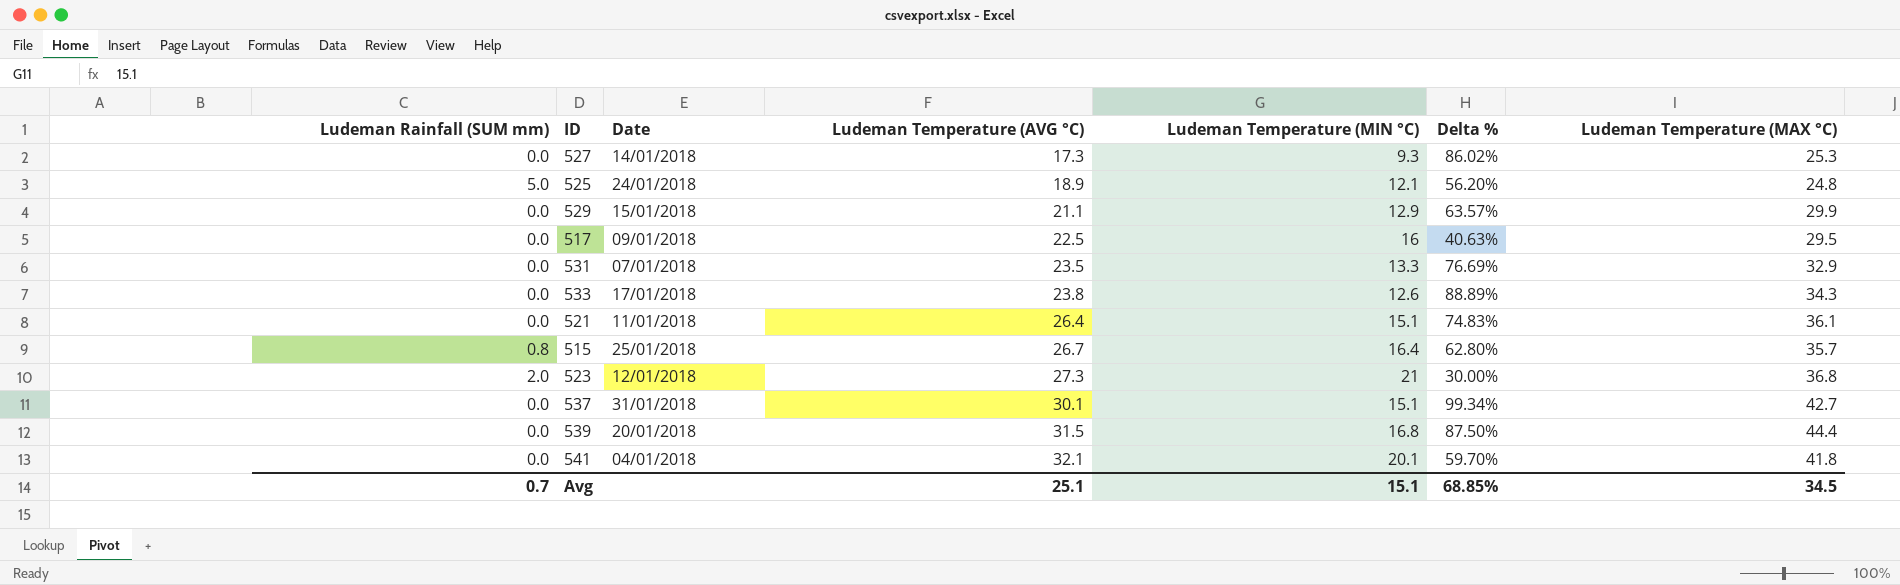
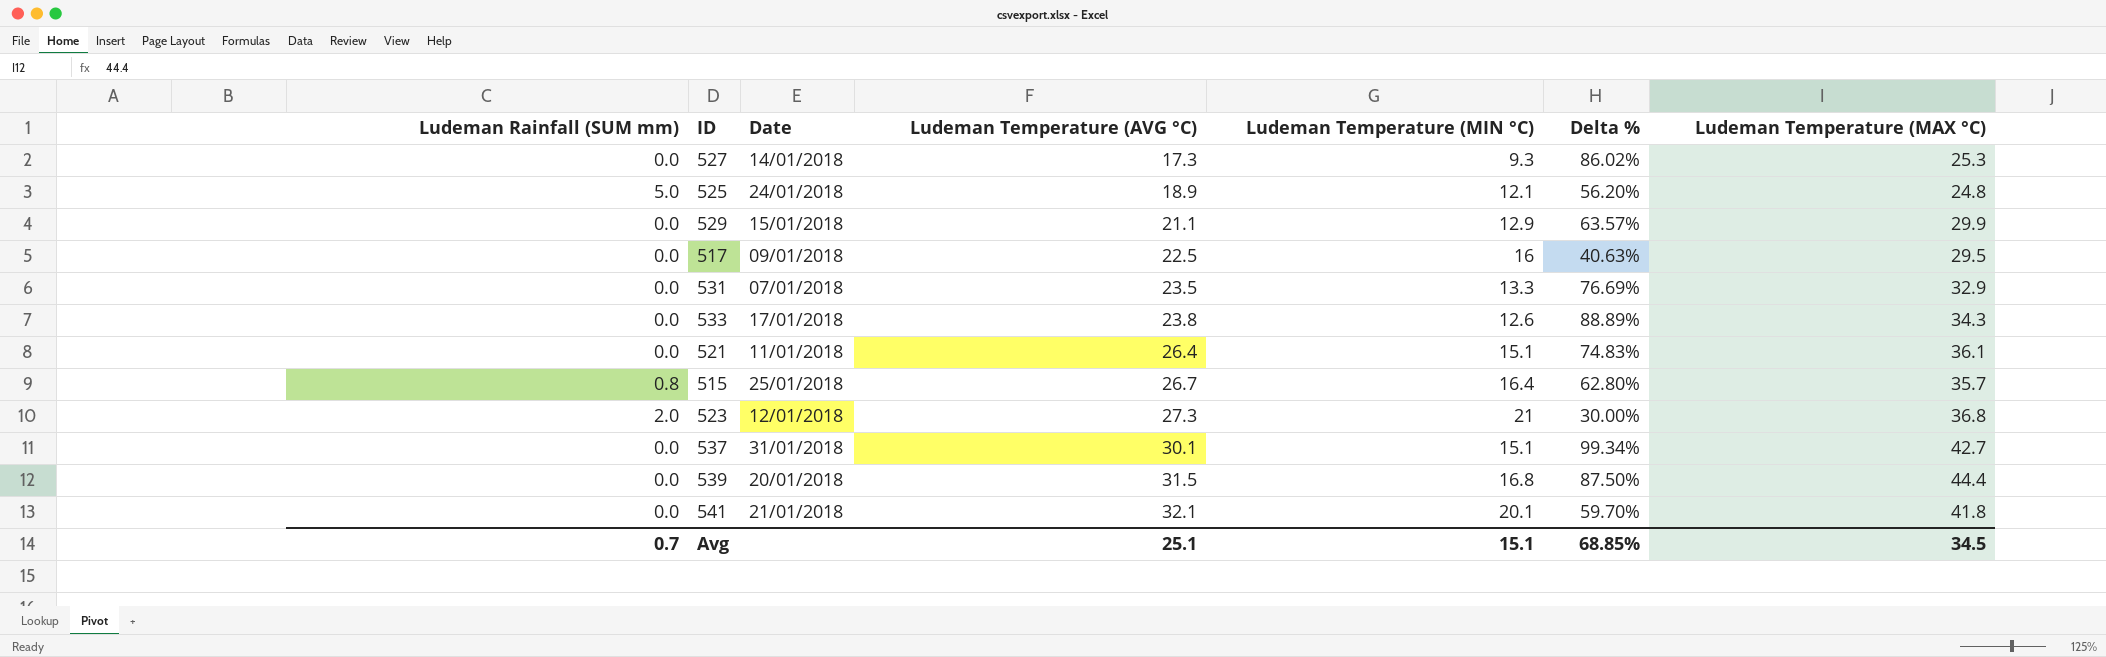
541 | Date: 04/01/2018 -> 21/01/2018

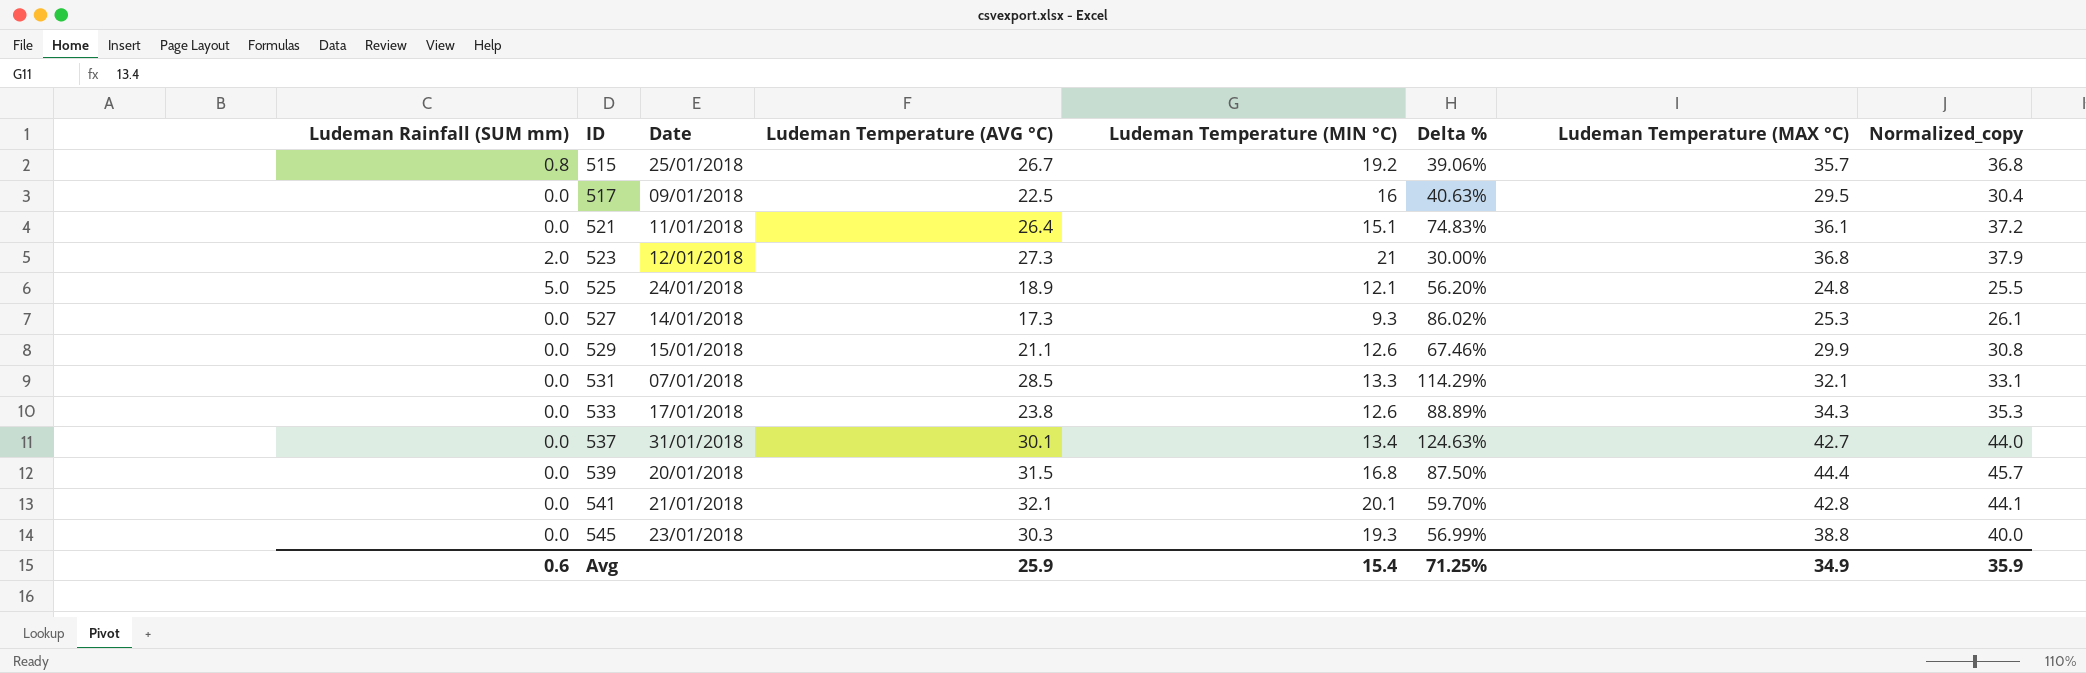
row order: Ludeman Temperature (AVG °C) ascending -> ID ascending
column Normalized_copy | formula: none -> [Ludeman Temperature (MAX °C)] * 1.03
515 | Ludeman Temperature (MIN °C): 16.4 -> 19.2
515 | Delta %: 62.80% -> 39.06%
529 | Ludeman Temperature (MIN °C): 12.9 -> 12.6
529 | Delta %: 63.57% -> 67.46%
531 | Ludeman Temperature (AVG °C): 23.5 -> 28.5
531 | Delta %: 76.69% -> 114.29%
531 | Ludeman Temperature (MAX °C): 32.9 -> 32.1
537 | Ludeman Temperature (MIN °C): 15.1 -> 13.4
537 | Delta %: 99.34% -> 124.63%
541 | Ludeman Temperature (MAX °C): 41.8 -> 42.8
row 545: none -> 0.0 | 23/01/2018 | 30.3 | 19.3 | 56.99% | 38.8 | 40.0
Avg | Ludeman Rainfall (SUM mm): 0.7 -> 0.6
Avg | Ludeman Temperature (AVG °C): 25.1 -> 25.9
Avg | Ludeman Temperature (MIN °C): 15.1 -> 15.4
Avg | Delta %: 68.85% -> 71.25%
Avg | Ludeman Temperature (MAX °C): 34.5 -> 34.9

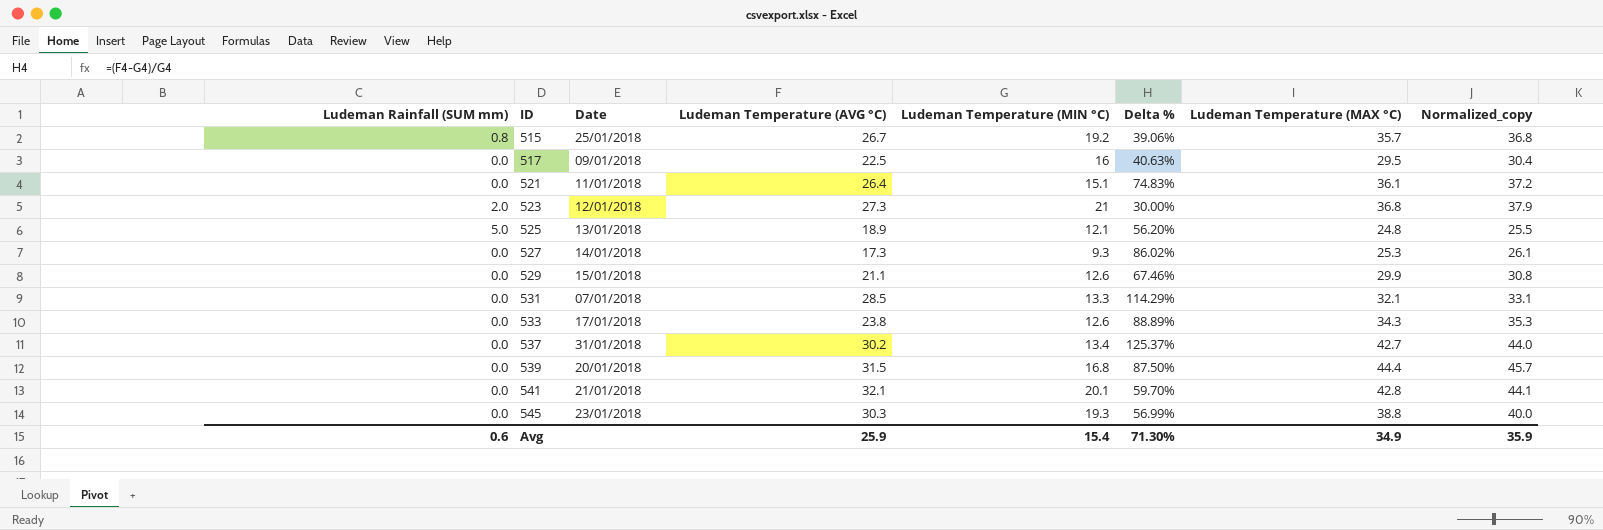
525 | Date: 24/01/2018 -> 13/01/2018
537 | Ludeman Temperature (AVG °C): 30.1 -> 30.2
537 | Delta %: 124.63% -> 125.37%
Avg | Delta %: 71.25% -> 71.30%

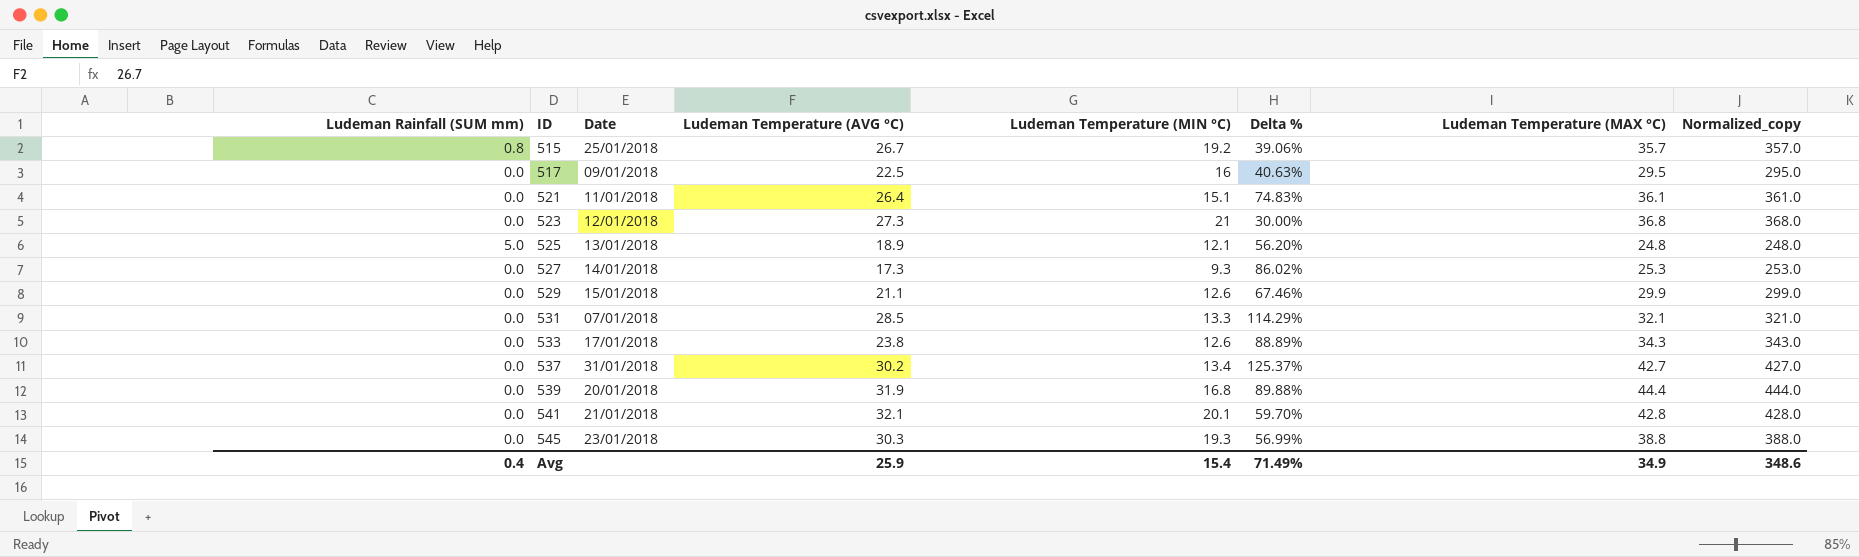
column Normalized_copy | formula: [Ludeman Temperature (MAX °C)] * 1.03 -> [Ludeman Temperature (MAX °C)] * 10
523 | Ludeman Rainfall (SUM mm): 2.0 -> 0.0
539 | Ludeman Temperature (AVG °C): 31.5 -> 31.9
539 | Delta %: 87.50% -> 89.88%
Avg | Ludeman Rainfall (SUM mm): 0.6 -> 0.4
Avg | Delta %: 71.30% -> 71.49%
Avg | Normalized_copy: 35.9 -> 348.6

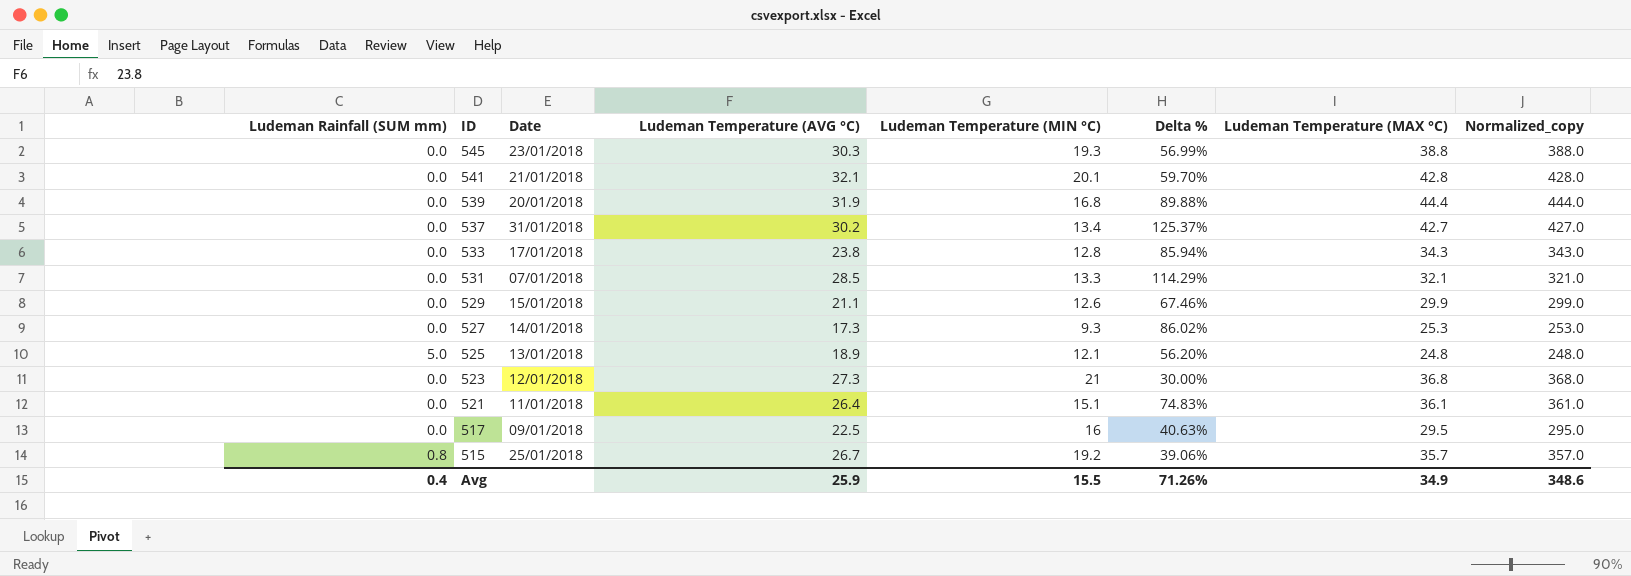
row order: ID ascending -> ID descending
533 | Ludeman Temperature (MIN °C): 12.6 -> 12.8
533 | Delta %: 88.89% -> 85.94%
Avg | Ludeman Temperature (MIN °C): 15.4 -> 15.5
Avg | Delta %: 71.49% -> 71.26%

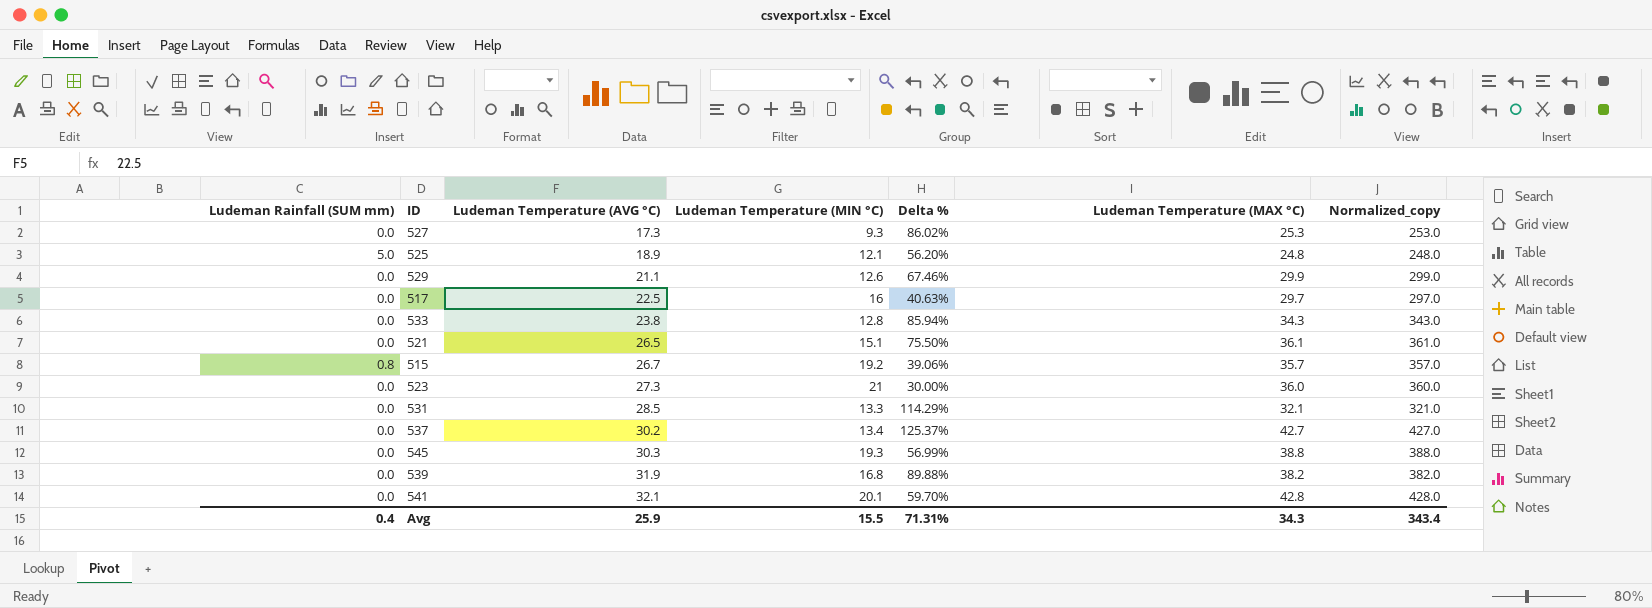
row order: ID descending -> Ludeman Temperature (AVG °C) ascending
column Date | position: 3 -> none
517 | Ludeman Temperature (MAX °C): 29.5 -> 29.7
517 | Normalized_copy: 295.0 -> 297.0
521 | Ludeman Temperature (AVG °C): 26.4 -> 26.5
521 | Delta %: 74.83% -> 75.50%
523 | Ludeman Temperature (MAX °C): 36.8 -> 36.0
523 | Normalized_copy: 368.0 -> 360.0
539 | Ludeman Temperature (MAX °C): 44.4 -> 38.2
539 | Normalized_copy: 444.0 -> 382.0
Avg | Delta %: 71.26% -> 71.31%
Avg | Ludeman Temperature (MAX °C): 34.9 -> 34.3
Avg | Normalized_copy: 348.6 -> 343.4

